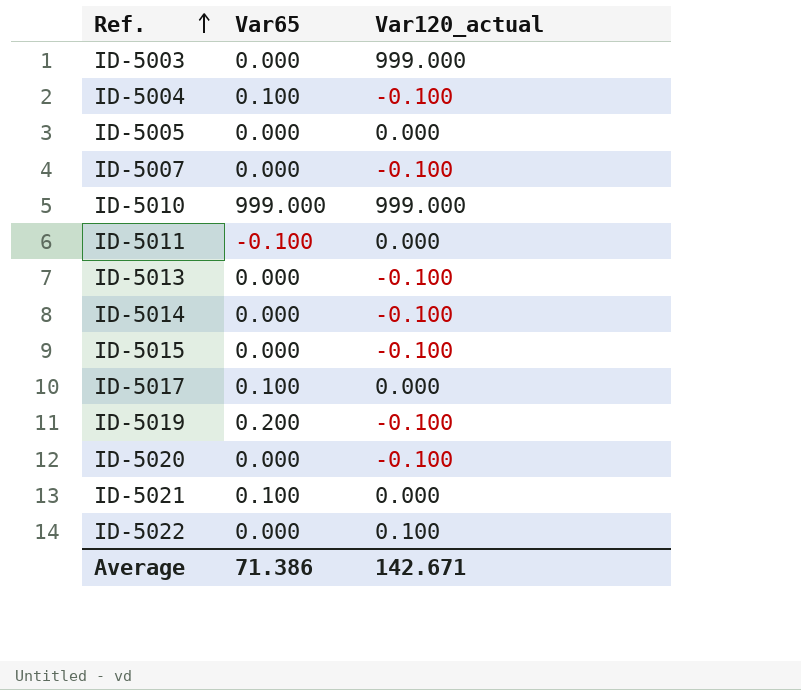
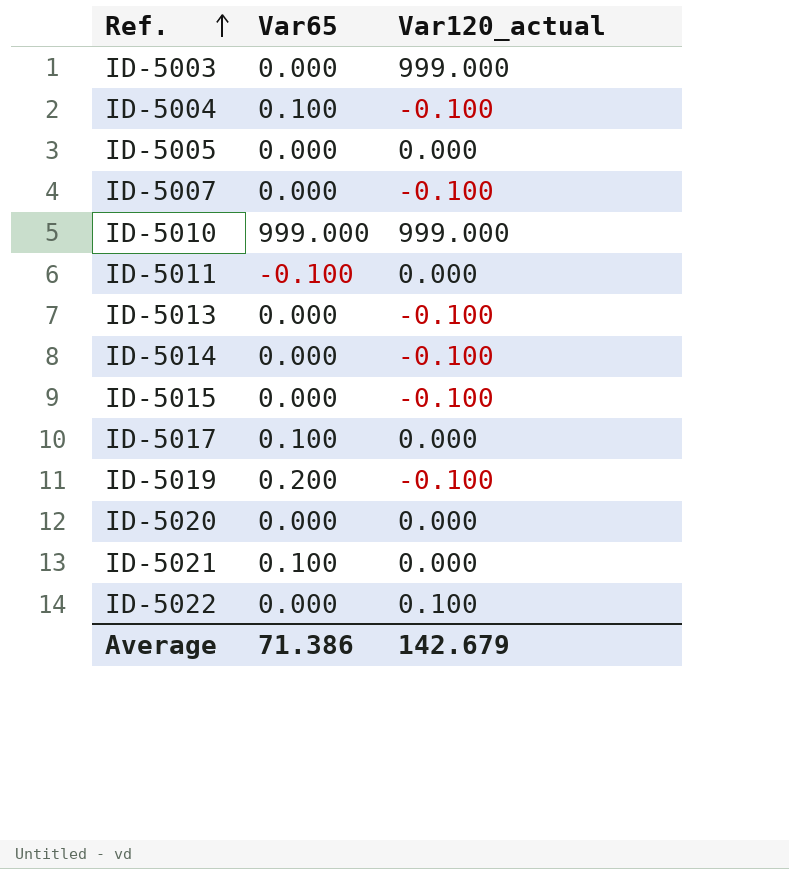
ID-5020 | Var120_actual: -0.100 -> 0.000
Average | Var120_actual: 142.671 -> 142.679

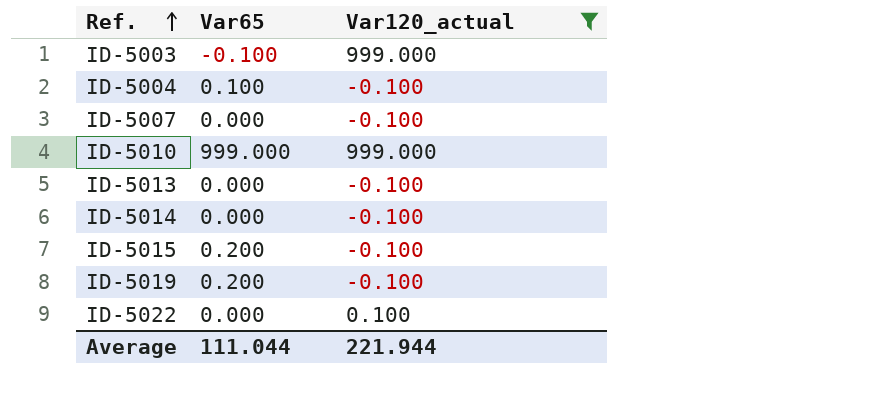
filter: none -> Var120_actual != 0.000
ID-5003 | Var65: 0.000 -> -0.100
ID-5015 | Var65: 0.000 -> 0.200
Average | Var65: 71.386 -> 111.044
Average | Var120_actual: 142.679 -> 221.944

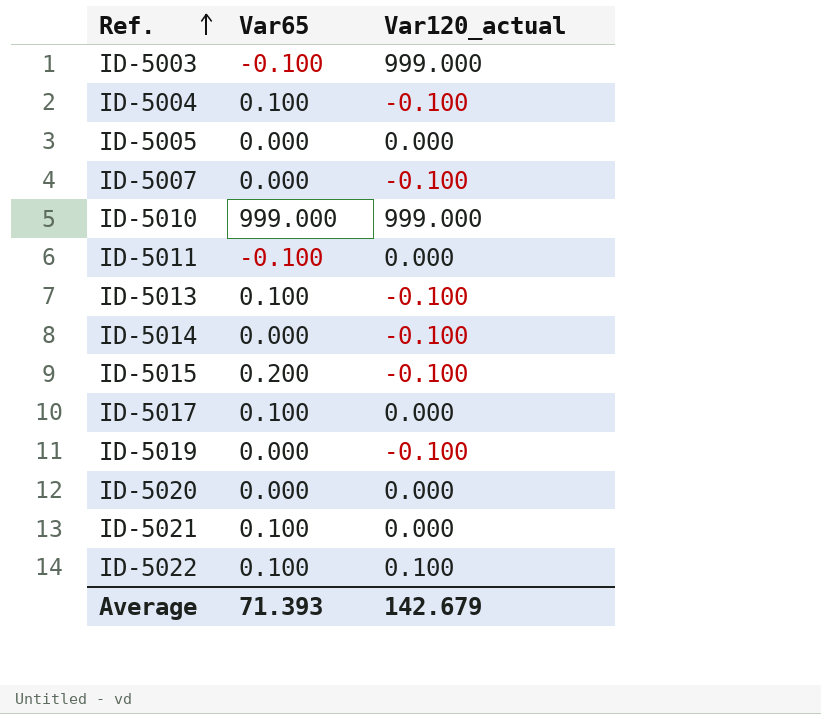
filter: Var120_actual != 0.000 -> none
ID-5013 | Var65: 0.000 -> 0.100
ID-5019 | Var65: 0.200 -> 0.000
ID-5022 | Var65: 0.000 -> 0.100
Average | Var65: 111.044 -> 71.393
Average | Var120_actual: 221.944 -> 142.679

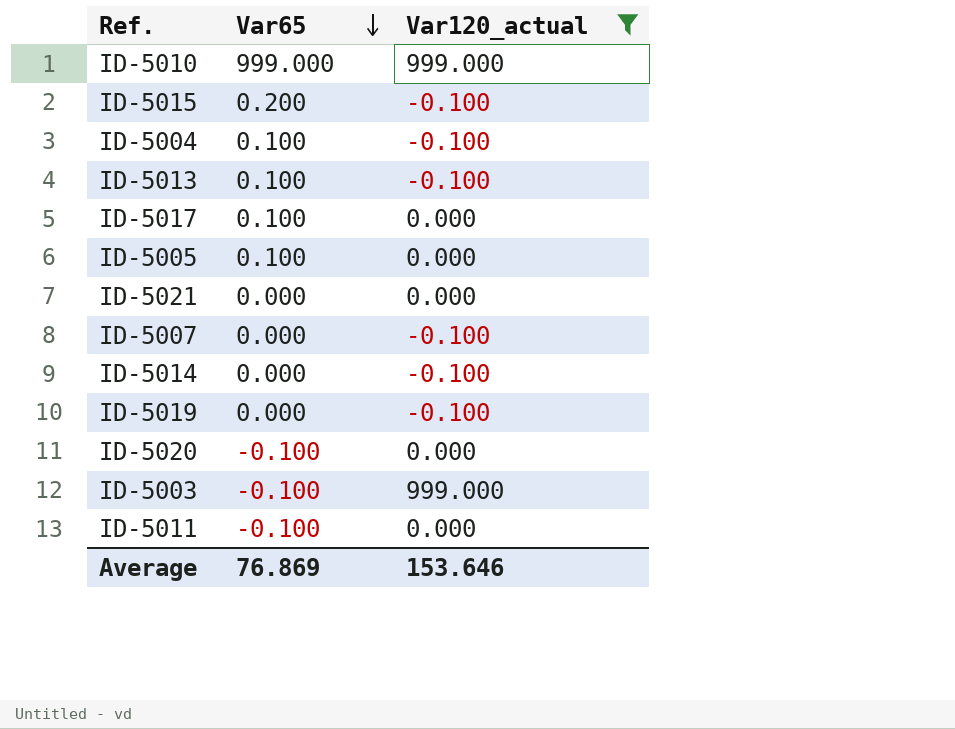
filter: none -> Var120_actual != 0.100
row order: Ref. ascending -> Var65 descending
ID-5005 | Var65: 0.000 -> 0.100
ID-5021 | Var65: 0.100 -> 0.000
ID-5020 | Var65: 0.000 -> -0.100
Average | Var65: 71.393 -> 76.869
Average | Var120_actual: 142.679 -> 153.646

